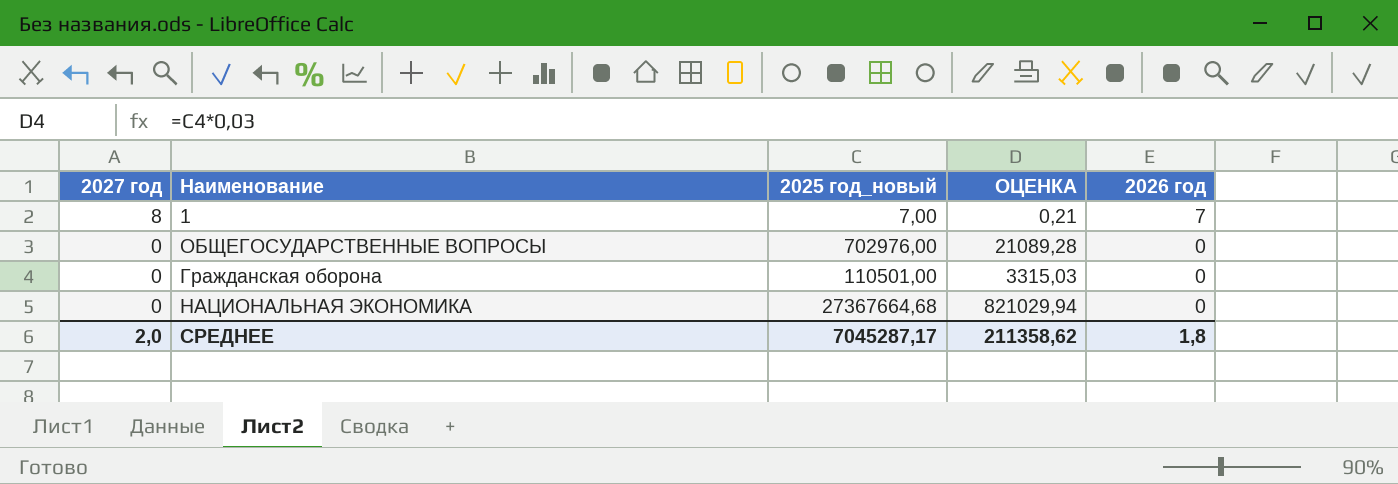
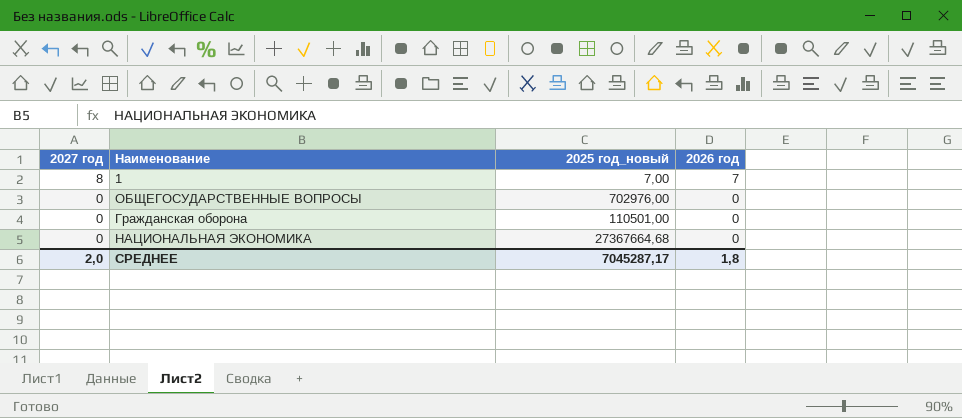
column ОЦЕНКА | formula: [2025 год_новый] * 0,03 -> none

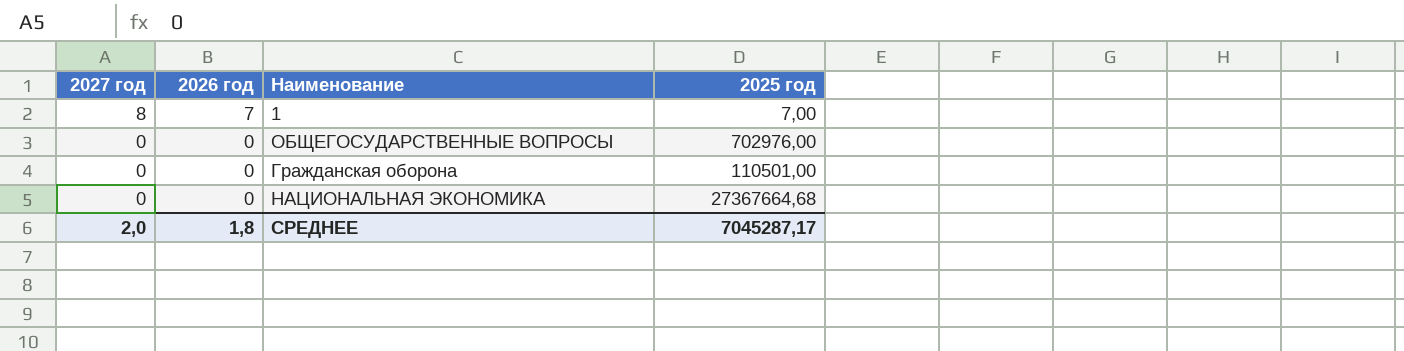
column 2026 год | position: 4 -> 2
column name: 2025 год_новый -> 2025 год

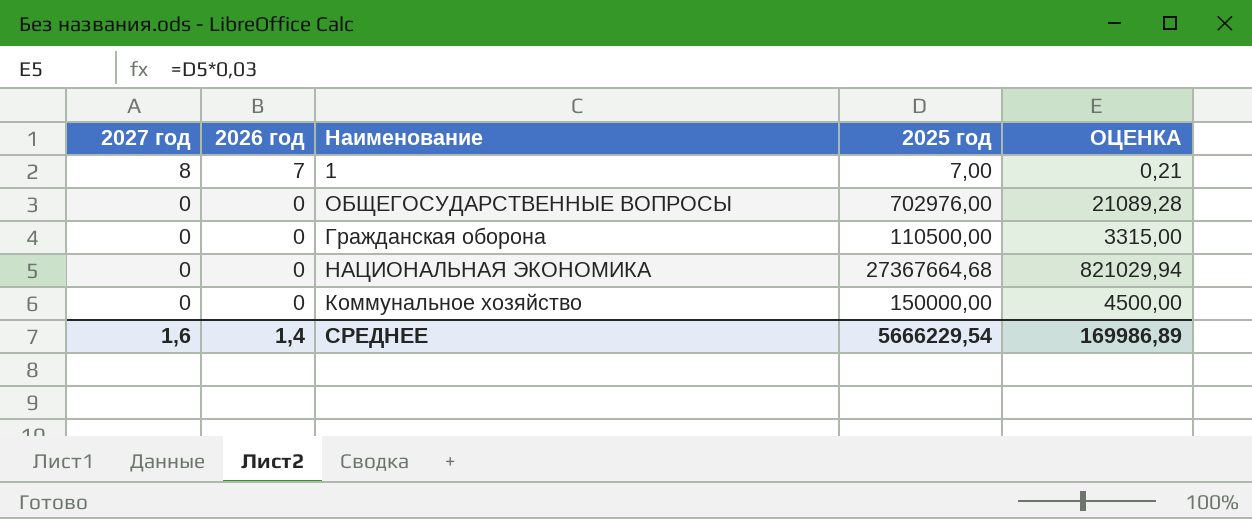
column ОЦЕНКА | formula: none -> [2025 год] * 0,03
Гражданская оборона | 2025 год: 110501,00 -> 110500,00
row Коммунальное хозяйство: none -> 0 | 0 | 150000,00 | 4500,00
СРЕДНЕЕ | 2027 год: 2,0 -> 1,6
СРЕДНЕЕ | 2026 год: 1,8 -> 1,4
СРЕДНЕЕ | 2025 год: 7045287,17 -> 5666229,54

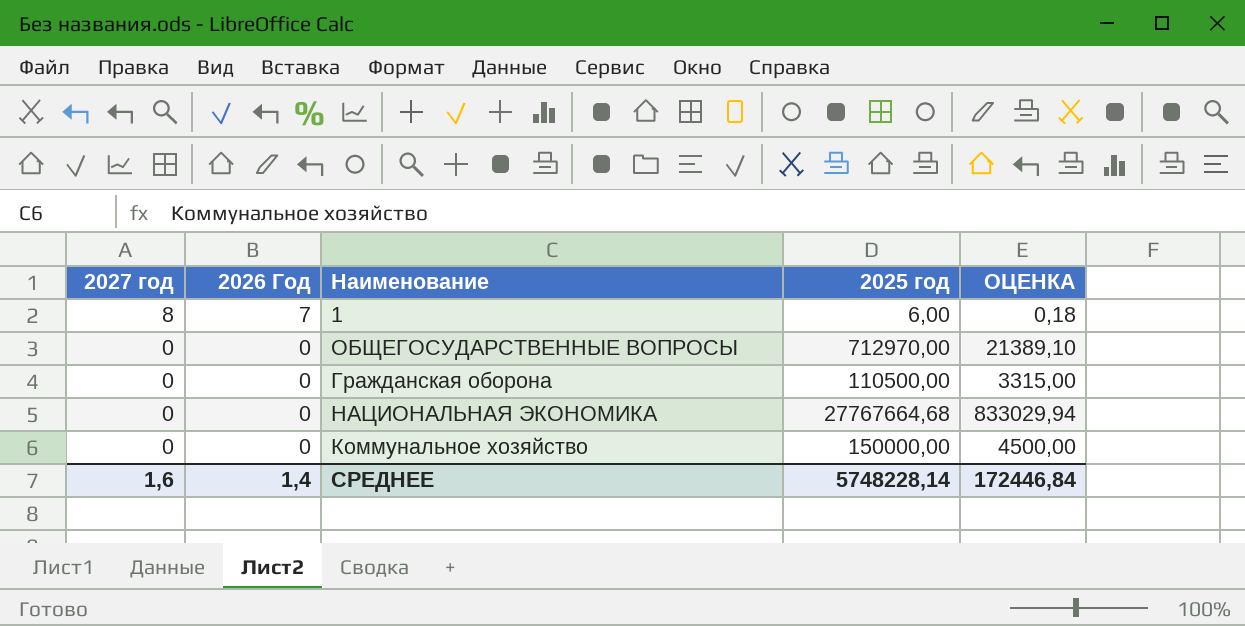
column name: 2026 год -> 2026 Год
1 | 2025 год: 7,00 -> 6,00
1 | ОЦЕНКА: 0,21 -> 0,18
ОБЩЕГОСУДАРСТВЕННЫЕ ВОПРОСЫ | 2025 год: 702976,00 -> 712970,00
ОБЩЕГОСУДАРСТВЕННЫЕ ВОПРОСЫ | ОЦЕНКА: 21089,28 -> 21389,10
НАЦИОНАЛЬНАЯ ЭКОНОМИКА | 2025 год: 27367664,68 -> 27767664,68
НАЦИОНАЛЬНАЯ ЭКОНОМИКА | ОЦЕНКА: 821029,94 -> 833029,94
СРЕДНЕЕ | 2025 год: 5666229,54 -> 5748228,14
СРЕДНЕЕ | ОЦЕНКА: 169986,89 -> 172446,84

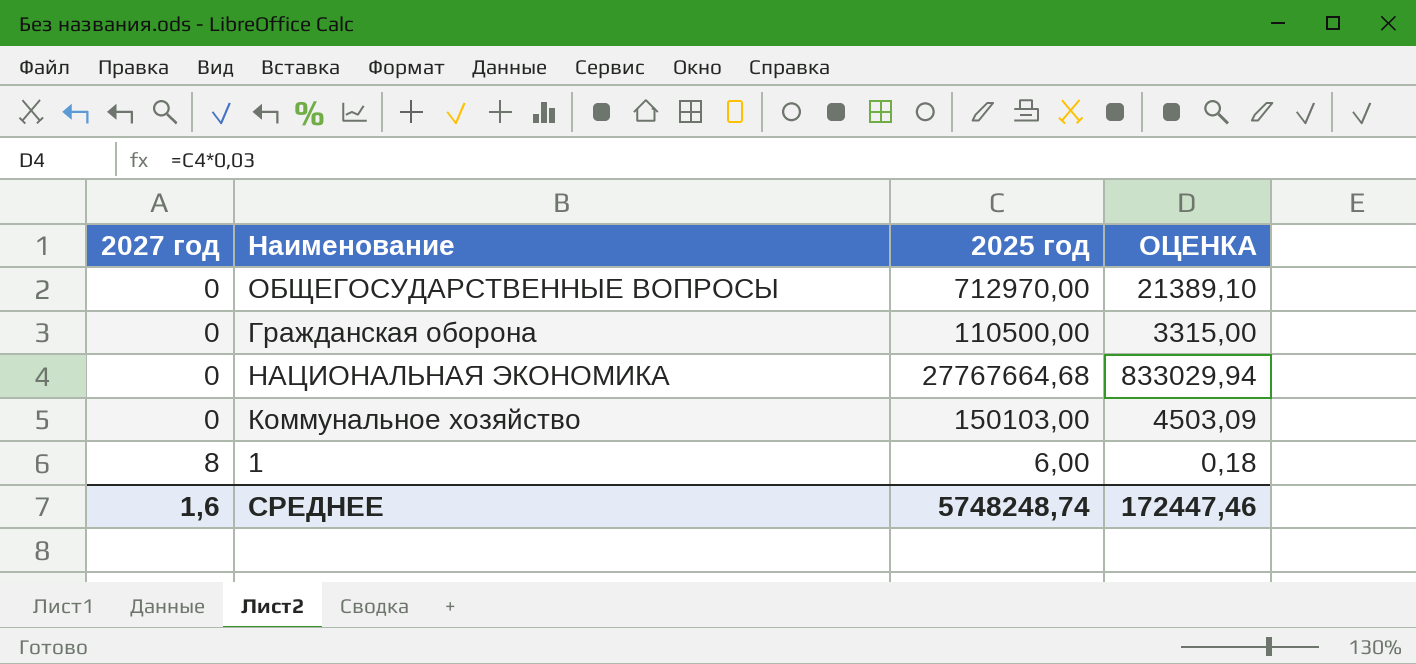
row order: 2027 год descending -> 2027 год ascending
column 2026 Год | position: 2 -> none
Коммунальное хозяйство | 2025 год: 150000,00 -> 150103,00
Коммунальное хозяйство | ОЦЕНКА: 4500,00 -> 4503,09
СРЕДНЕЕ | 2025 год: 5748228,14 -> 5748248,74
СРЕДНЕЕ | ОЦЕНКА: 172446,84 -> 172447,46

